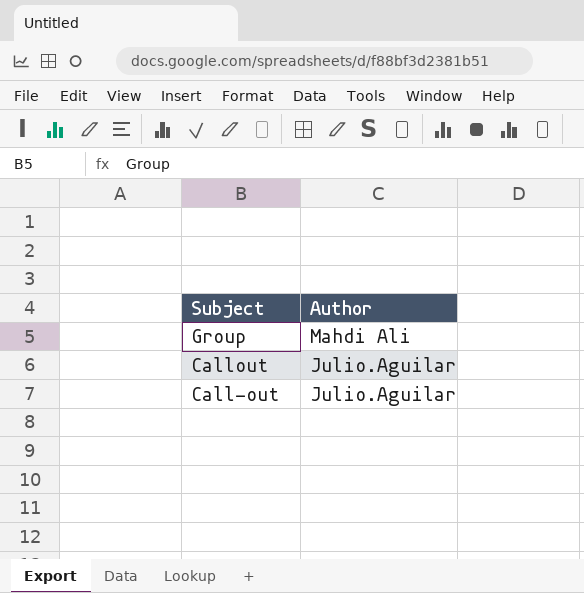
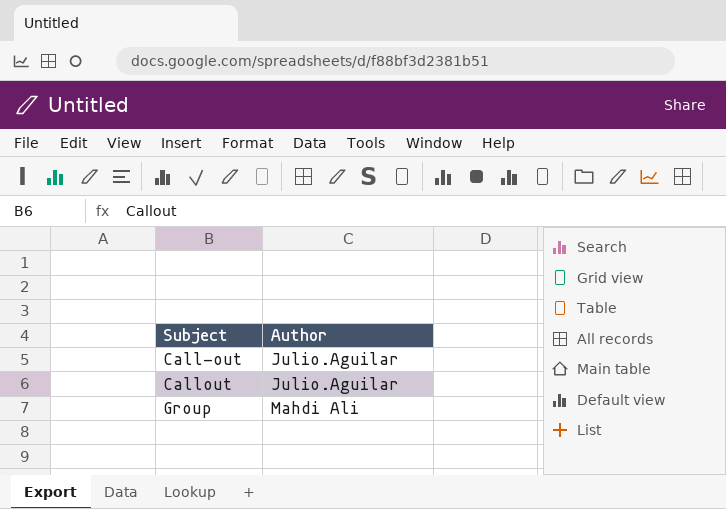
row order: Subject descending -> Subject ascending

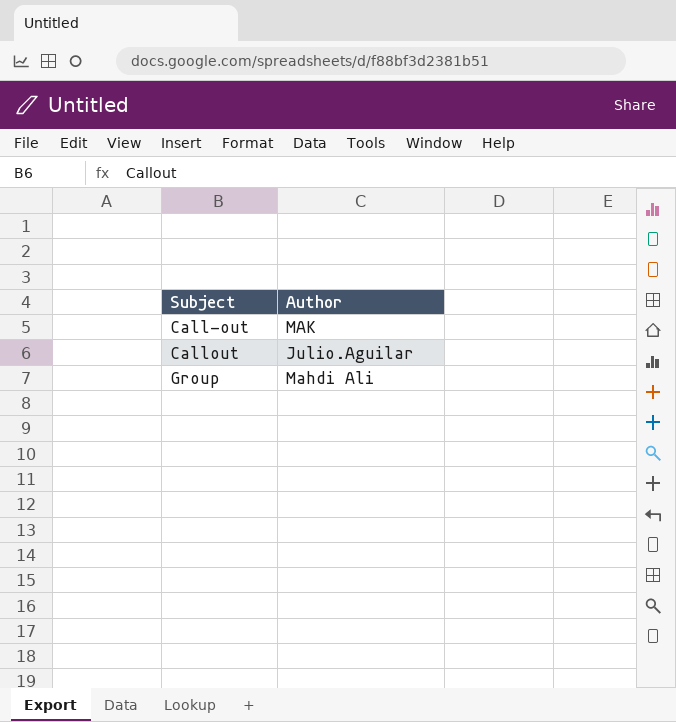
Call-out | Author: Julio.Aguilar -> MAK

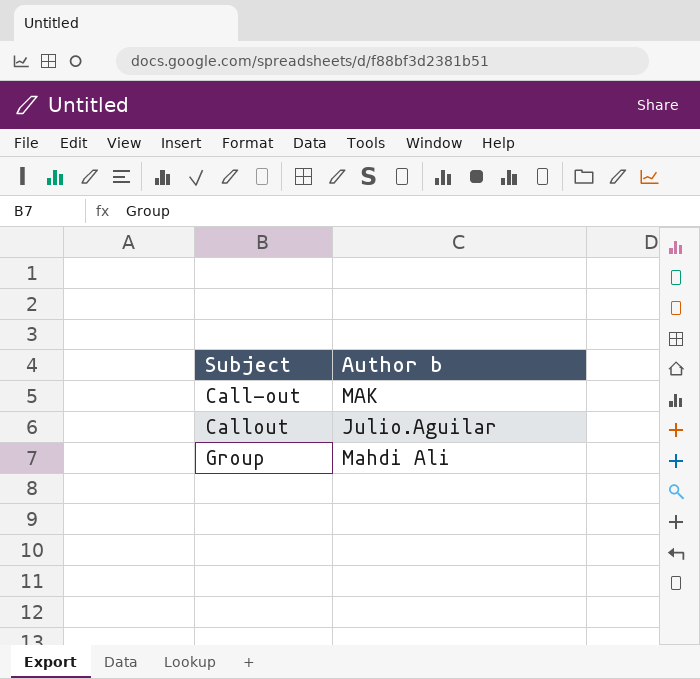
column name: Author -> Author b

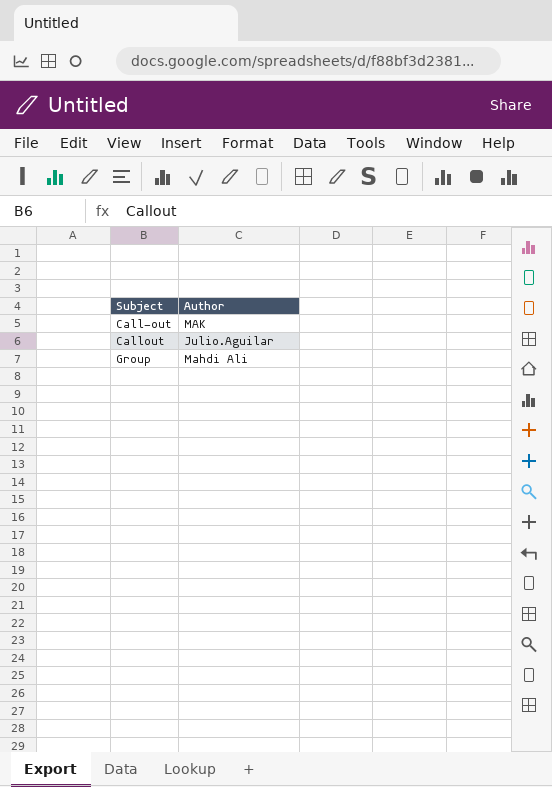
column name: Author b -> Author

